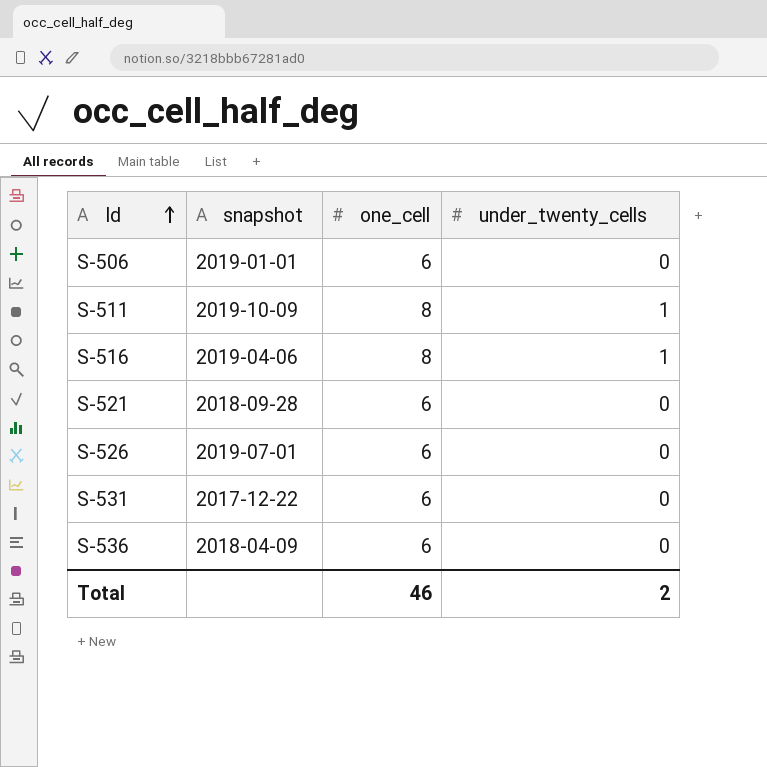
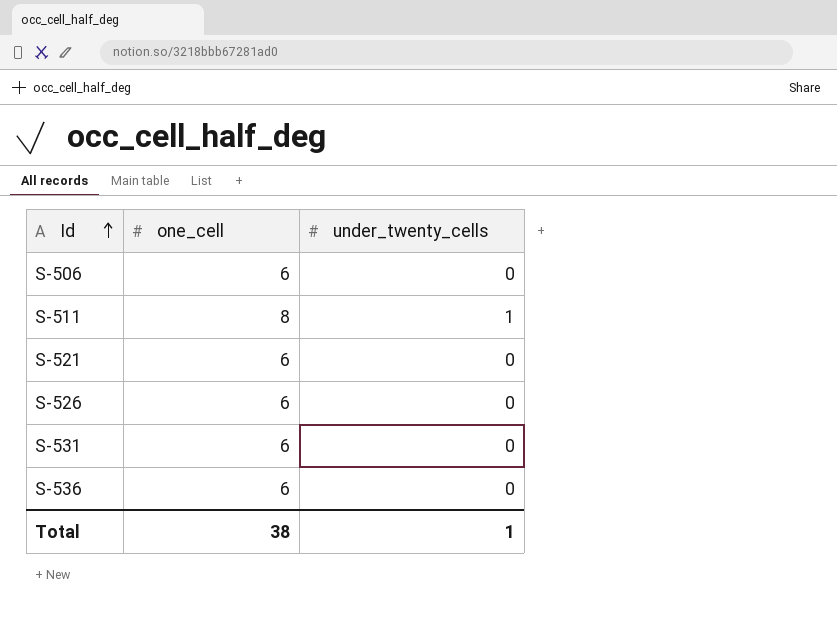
column snapshot | position: 2 -> none
row S-516: 2019-04-06 | 8 | 1 -> none
Total | one_cell: 46 -> 38
Total | under_twenty_cells: 2 -> 1

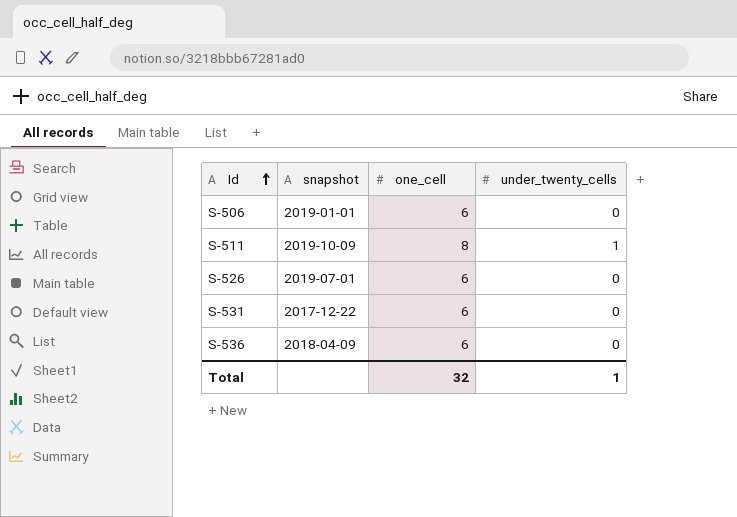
column snapshot | position: none -> 2
row S-521: 6 | 0 -> none
Total | one_cell: 38 -> 32

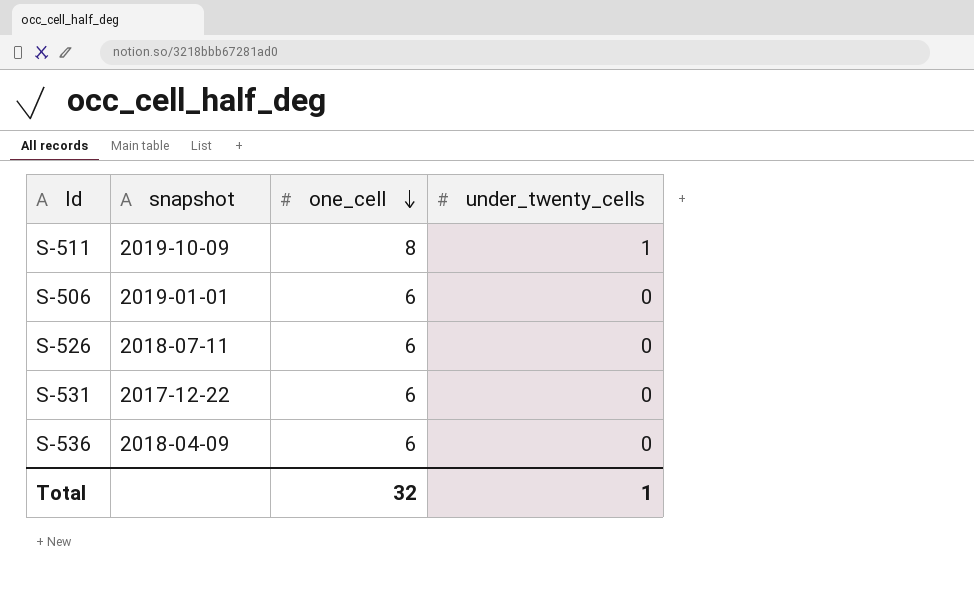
row order: Id ascending -> one_cell descending
S-526 | snapshot: 2019-07-01 -> 2018-07-11

